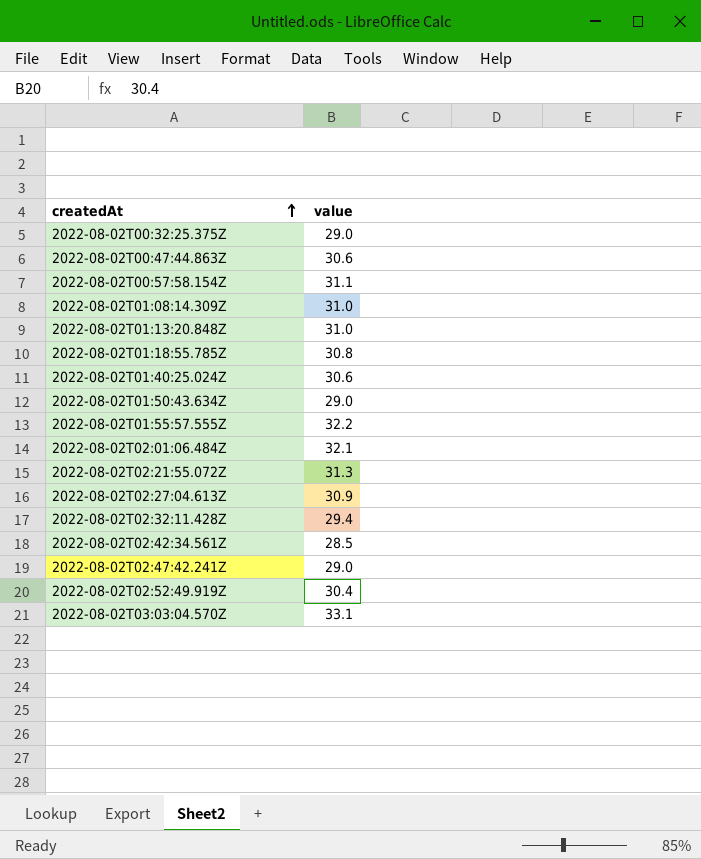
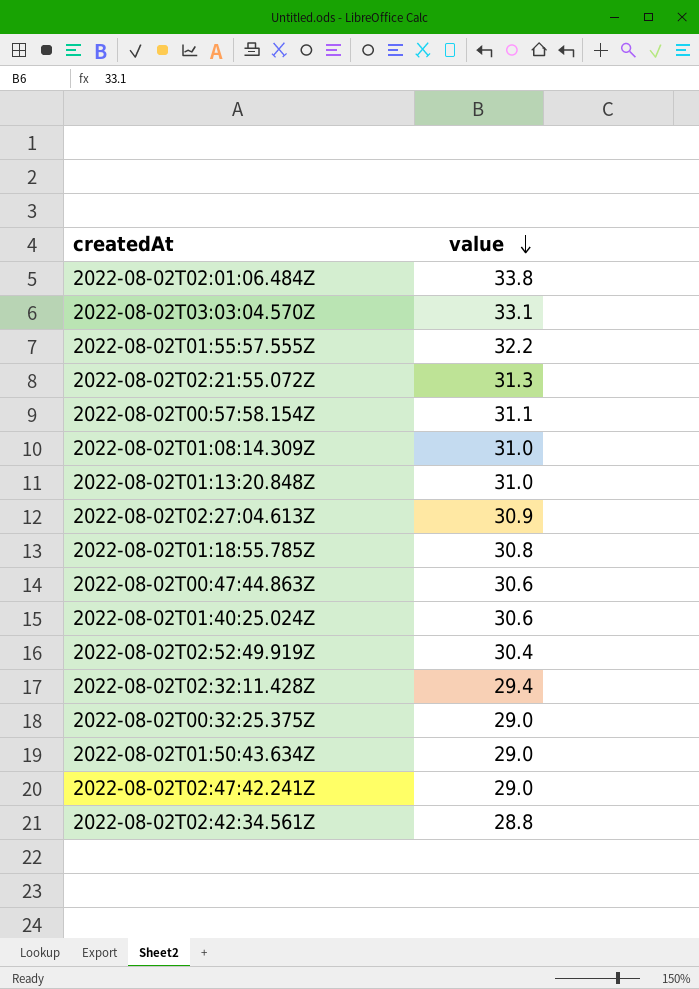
row order: createdAt ascending -> value descending
2022-08-02T02:01:06.484Z | value: 32.1 -> 33.8
2022-08-02T02:42:34.561Z | value: 28.5 -> 28.8

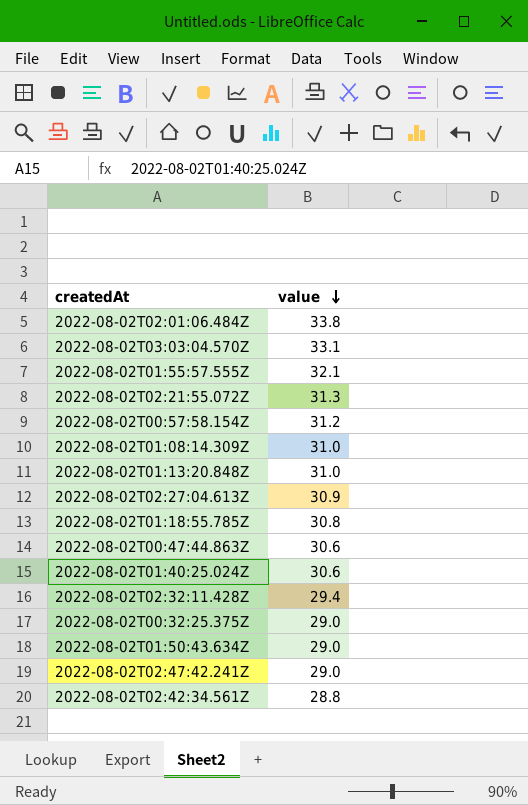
row 2022-08-02T02:52:49.919Z: 30.4 -> none
2022-08-02T01:55:57.555Z | value: 32.2 -> 32.1
2022-08-02T00:57:58.154Z | value: 31.1 -> 31.2

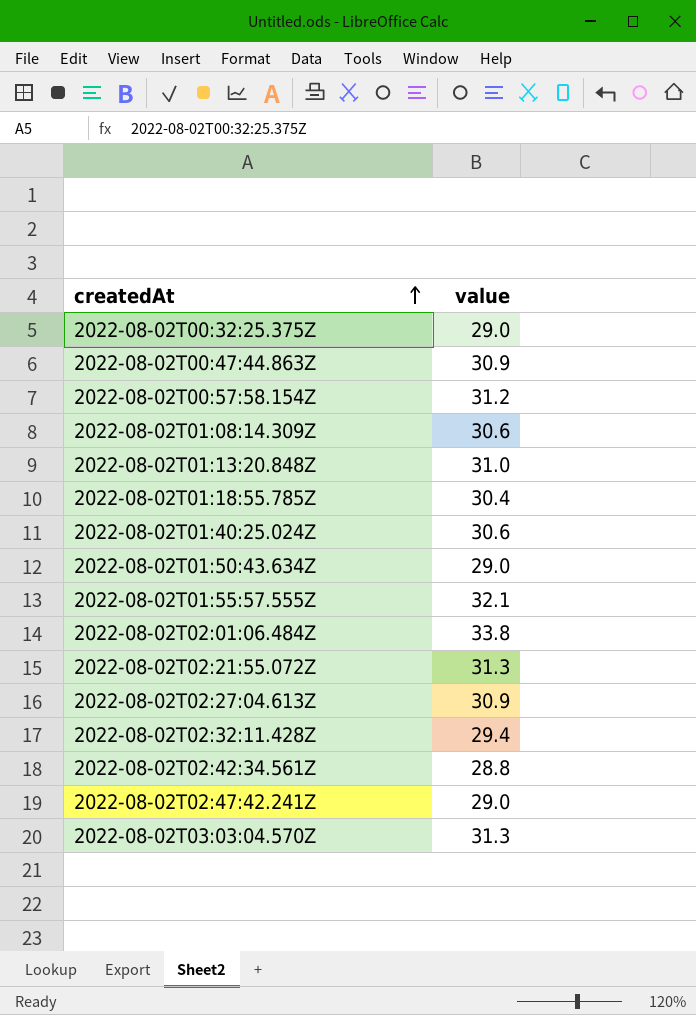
row order: value descending -> createdAt ascending
2022-08-02T00:47:44.863Z | value: 30.6 -> 30.9
2022-08-02T01:08:14.309Z | value: 31.0 -> 30.6
2022-08-02T01:18:55.785Z | value: 30.8 -> 30.4
2022-08-02T03:03:04.570Z | value: 33.1 -> 31.3

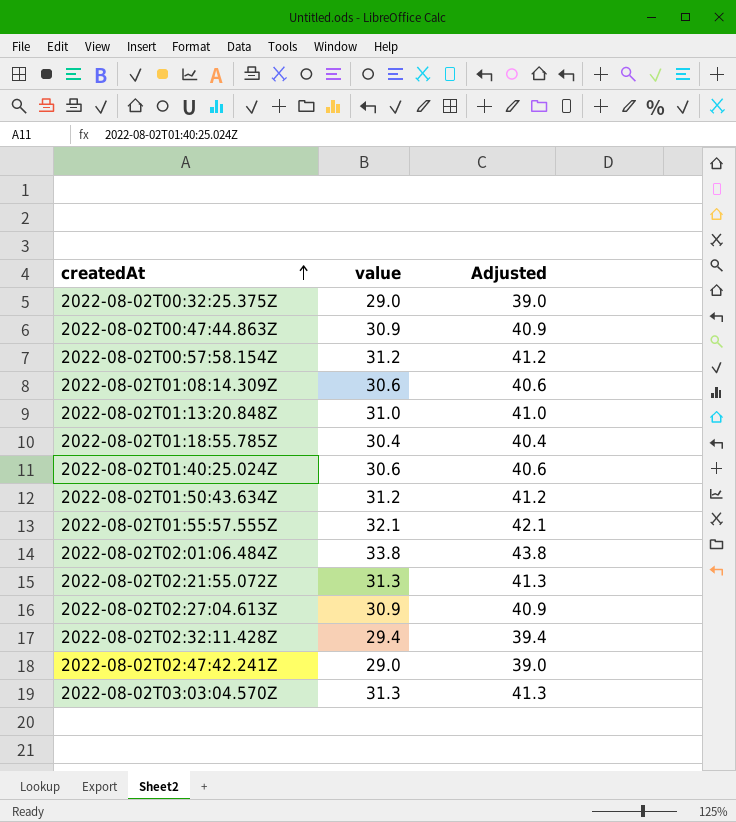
column Adjusted | formula: none -> [value] + 10
row 2022-08-02T02:42:34.561Z: 28.8 -> none
2022-08-02T01:50:43.634Z | value: 29.0 -> 31.2

